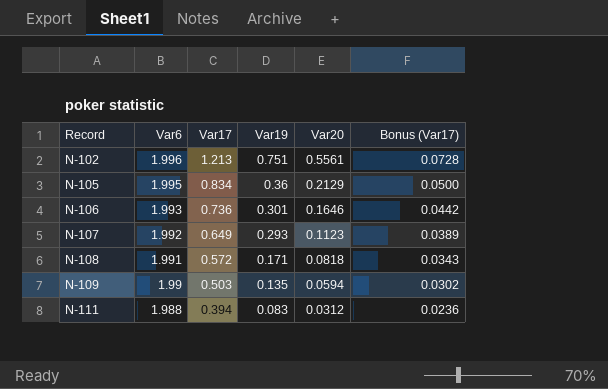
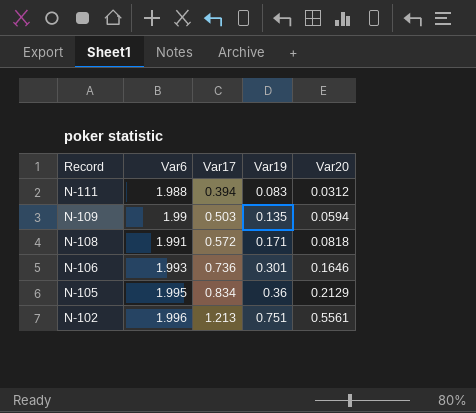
row order: Record ascending -> Record descending
column Bonus (Var17) | formula: [Var17] * 0.06 -> none
row N-107: 1.992 | 0.649 | 0.293 | 0.1123 | 0.0389 -> none

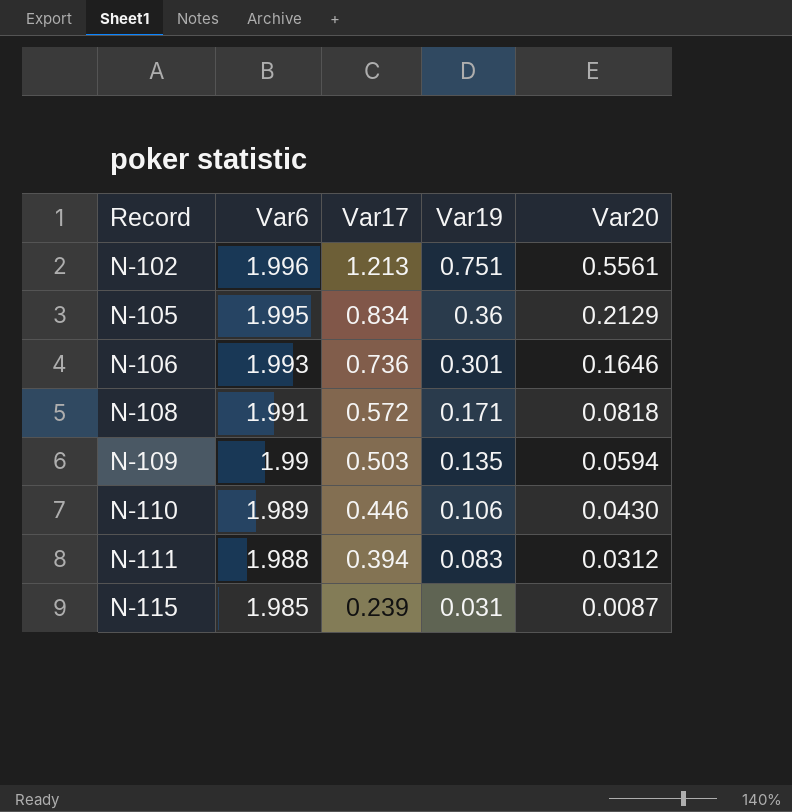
row order: Record descending -> Record ascending
row N-110: none -> 1.989 | 0.446 | 0.106 | 0.0430
row N-115: none -> 1.985 | 0.239 | 0.031 | 0.0087

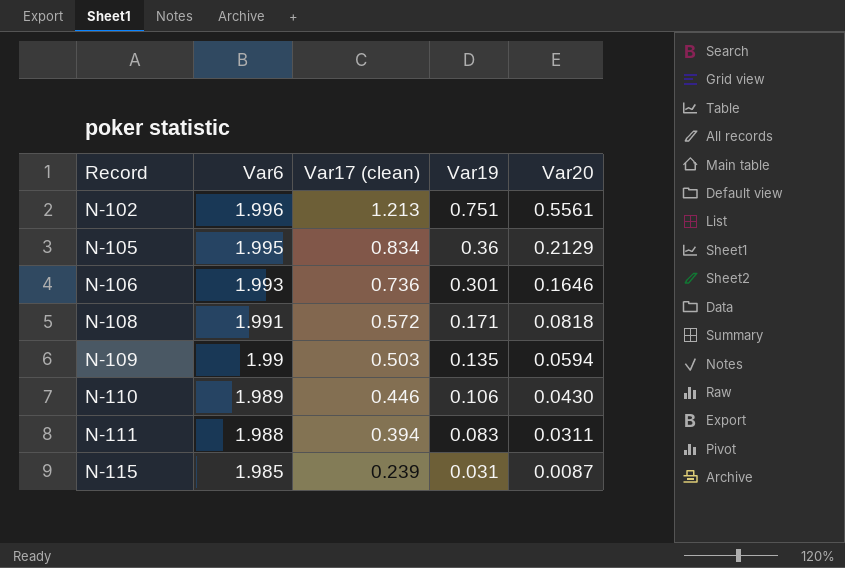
column name: Var17 -> Var17 (clean)
N-111 | Var20: 0.0312 -> 0.0311

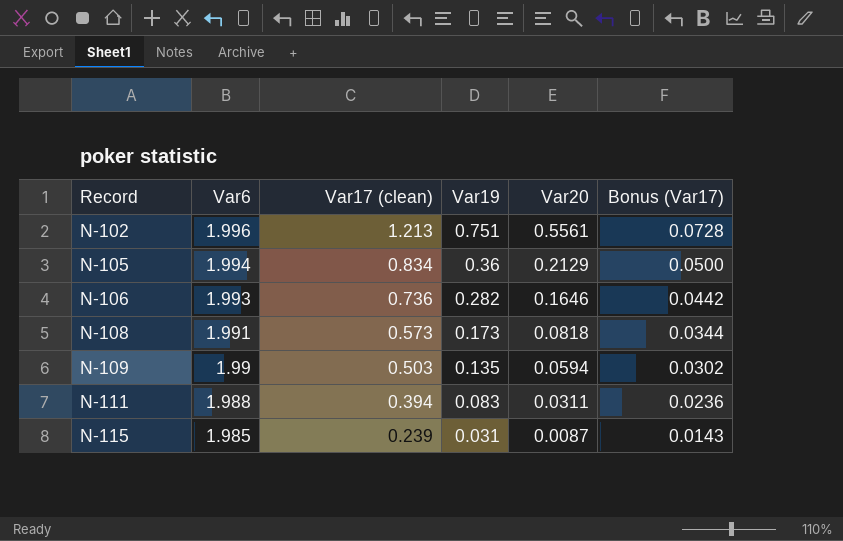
column Bonus (Var17) | formula: none -> [Var17 (clean)] * 0.06
row N-110: 1.989 | 0.446 | 0.106 | 0.0430 -> none
N-105 | Var6: 1.995 -> 1.994
N-106 | Var19: 0.301 -> 0.282
N-108 | Var17 (clean): 0.572 -> 0.573
N-108 | Var19: 0.171 -> 0.173

